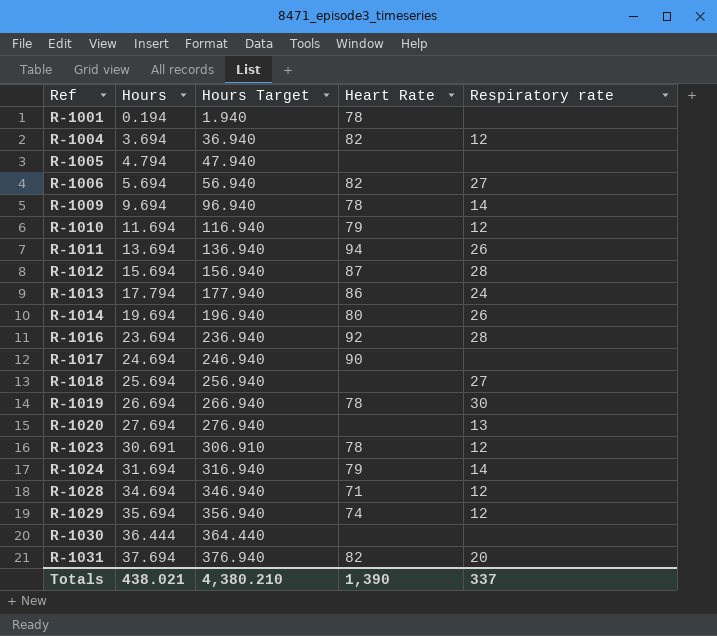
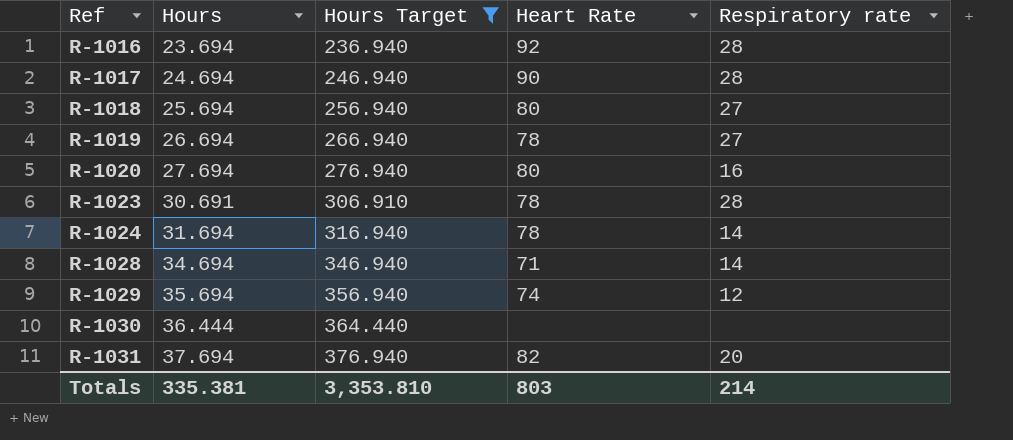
filter: none -> Hours Target >= 236.940
R-1017 | Respiratory rate: none -> 28
R-1018 | Heart Rate: none -> 80
R-1019 | Respiratory rate: 30 -> 27
R-1020 | Heart Rate: none -> 80
R-1020 | Respiratory rate: 13 -> 16
R-1023 | Respiratory rate: 12 -> 28
R-1024 | Heart Rate: 79 -> 78
R-1028 | Respiratory rate: 12 -> 14
Totals | Hours: 438.021 -> 335.381
Totals | Hours Target: 4,380.210 -> 3,353.810
Totals | Heart Rate: 1,390 -> 803
Totals | Respiratory rate: 337 -> 214

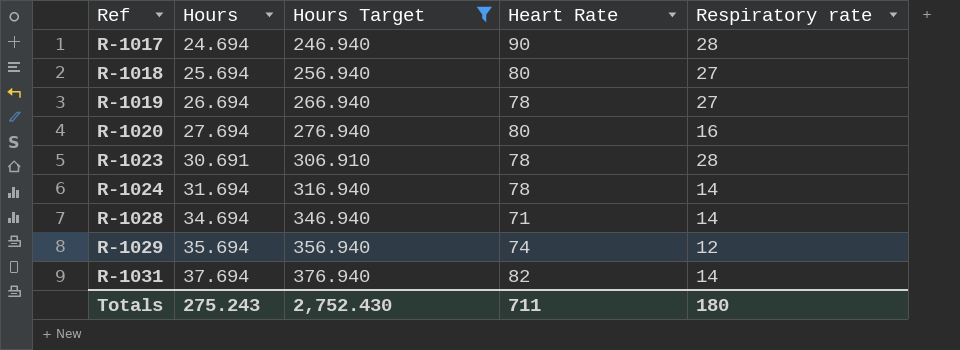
row R-1016: 23.694 | 236.940 | 92 | 28 -> none
row R-1030: 36.444 | 364.440 | none | none -> none
R-1031 | Respiratory rate: 20 -> 14
Totals | Hours: 335.381 -> 275.243
Totals | Hours Target: 3,353.810 -> 2,752.430
Totals | Heart Rate: 803 -> 711
Totals | Respiratory rate: 214 -> 180

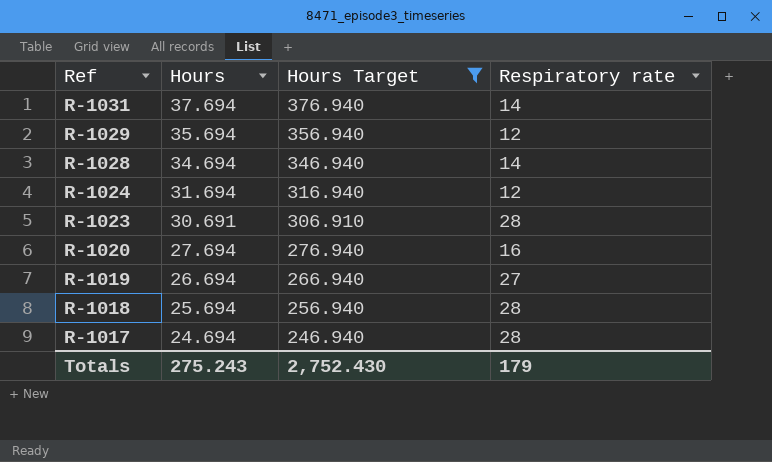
row order: Ref ascending -> Ref descending
column Heart Rate | position: 4 -> none
R-1024 | Respiratory rate: 14 -> 12
R-1018 | Respiratory rate: 27 -> 28
Totals | Respiratory rate: 180 -> 179

